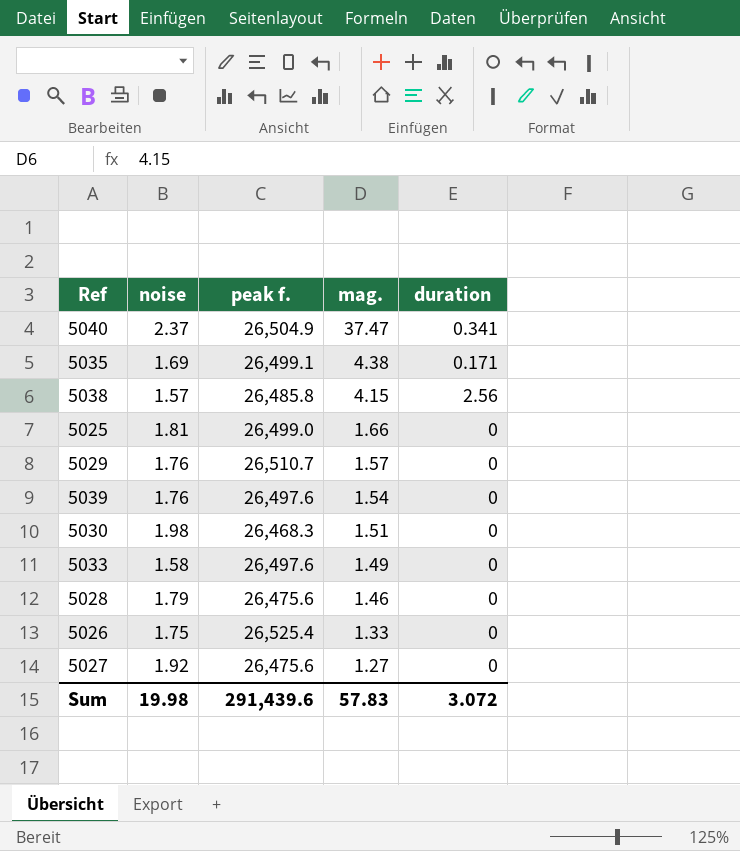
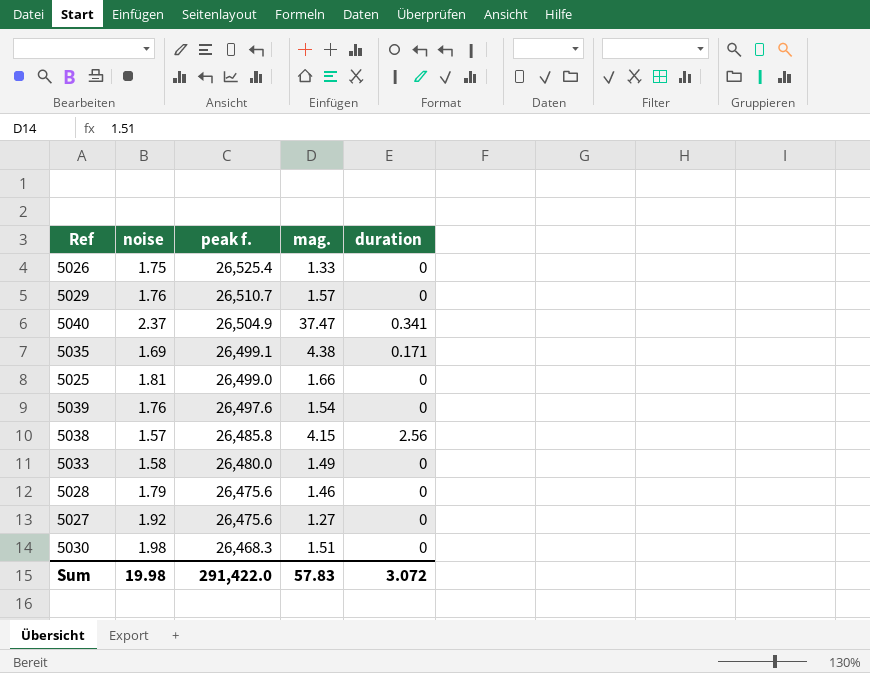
row order: mag. descending -> peak f. descending
5033 | peak f.: 26,497.6 -> 26,480.0
Sum | peak f.: 291,439.6 -> 291,422.0

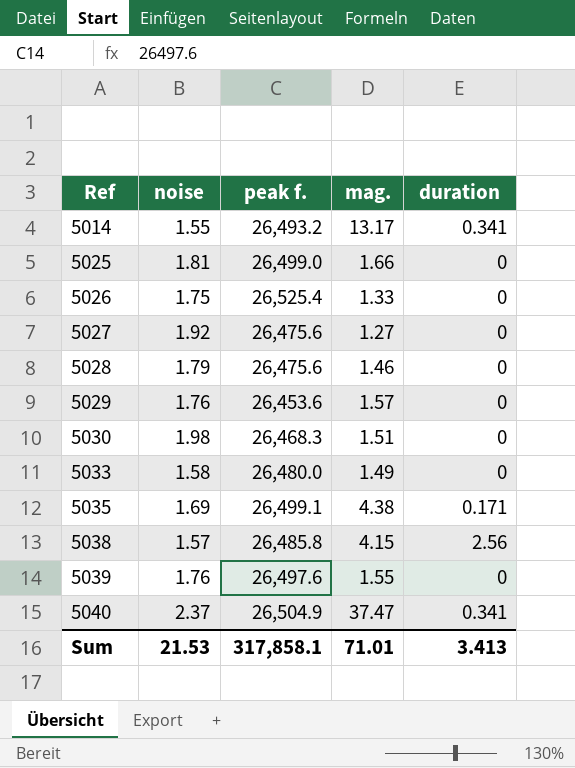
row order: peak f. descending -> Ref ascending
row 5014: none -> 1.55 | 26,493.2 | 13.17 | 0.341
5029 | peak f.: 26,510.7 -> 26,453.6
5039 | mag.: 1.54 -> 1.55
Sum | noise: 19.98 -> 21.53
Sum | peak f.: 291,422.0 -> 317,858.1
Sum | mag.: 57.83 -> 71.01
Sum | duration: 3.072 -> 3.413

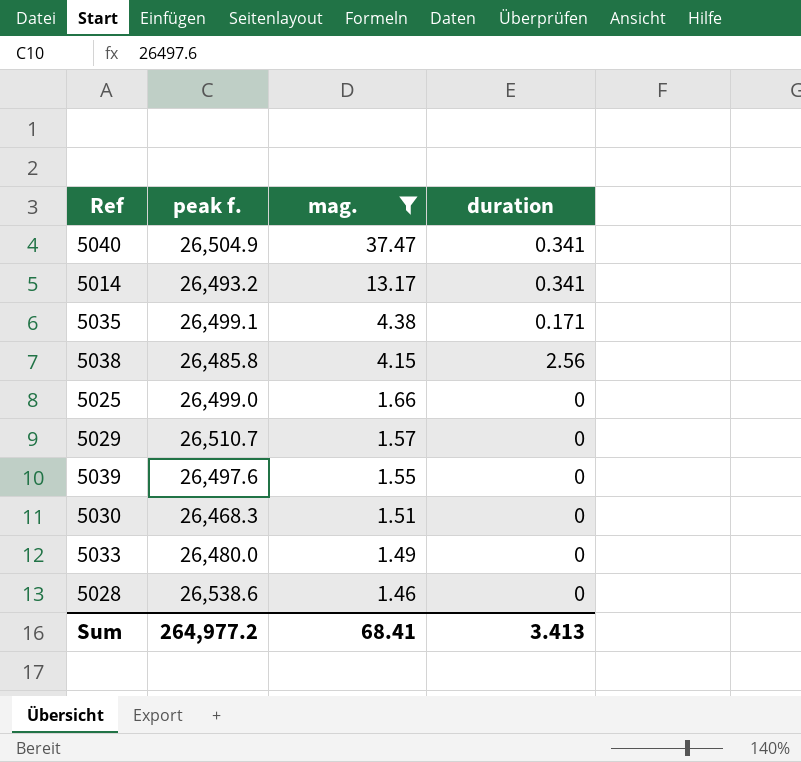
filter: none -> mag. >= 1.46
row order: Ref ascending -> mag. descending
column noise | position: 2 -> none
5029 | peak f.: 26,453.6 -> 26,510.7
5028 | peak f.: 26,475.6 -> 26,538.6
Sum | peak f.: 317,858.1 -> 264,977.2
Sum | mag.: 71.01 -> 68.41

